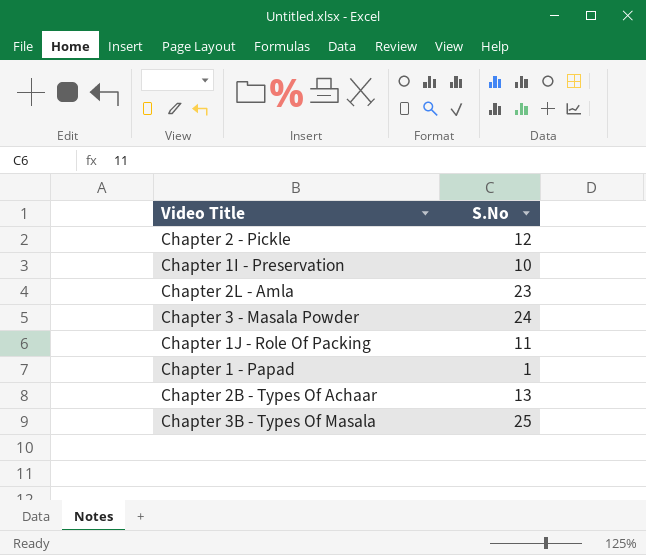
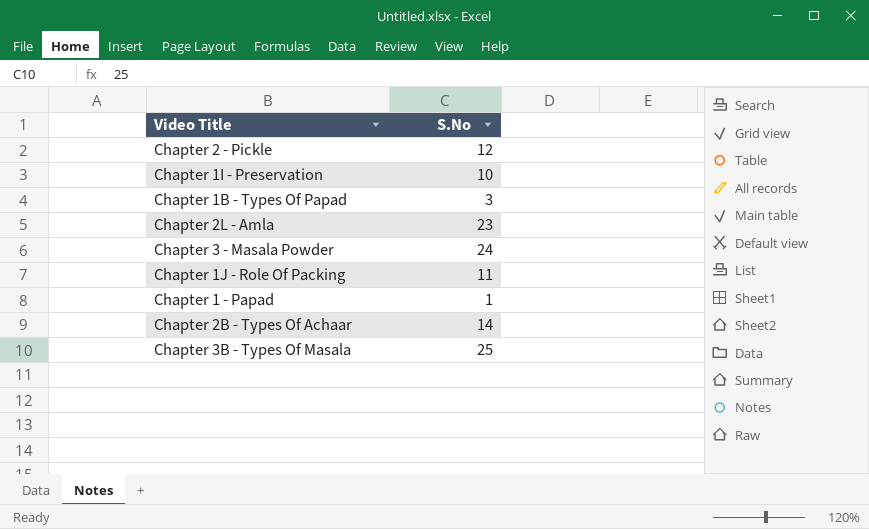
row Chapter 1B - Types Of Papad: none -> 3
Chapter 2B - Types Of Achaar | S.No: 13 -> 14

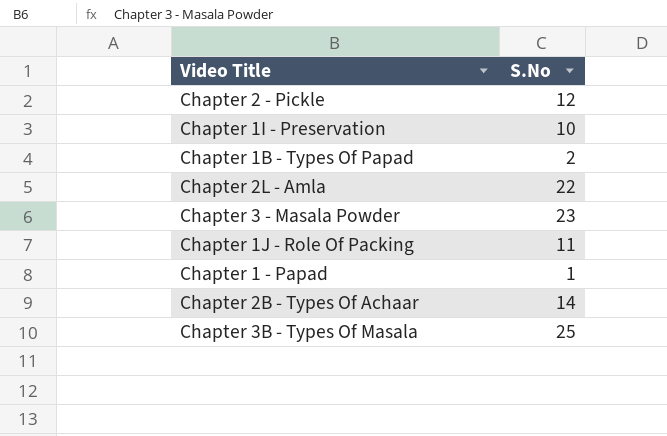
Chapter 1B - Types Of Papad | S.No: 3 -> 2
Chapter 2L - Amla | S.No: 23 -> 22
Chapter 3 - Masala Powder | S.No: 24 -> 23

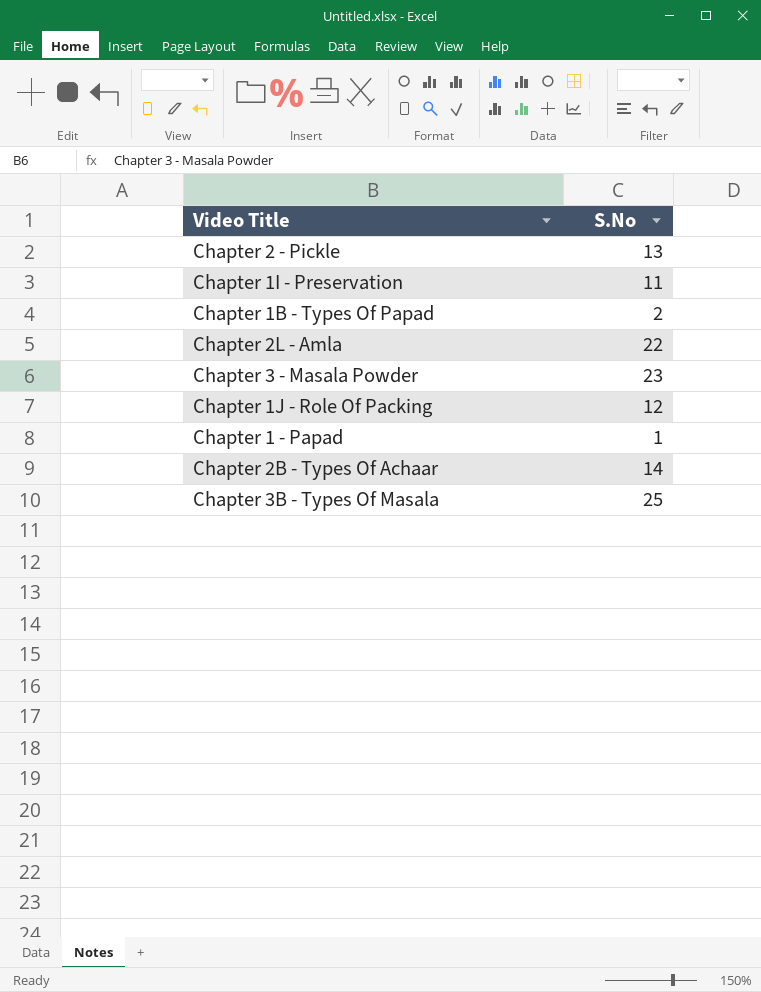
Chapter 2 - Pickle | S.No: 12 -> 13
Chapter 1I - Preservation | S.No: 10 -> 11
Chapter 1J - Role Of Packing | S.No: 11 -> 12

